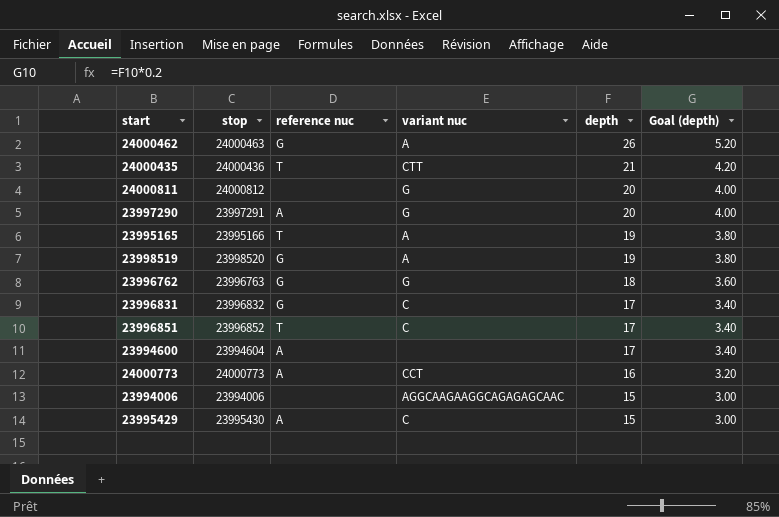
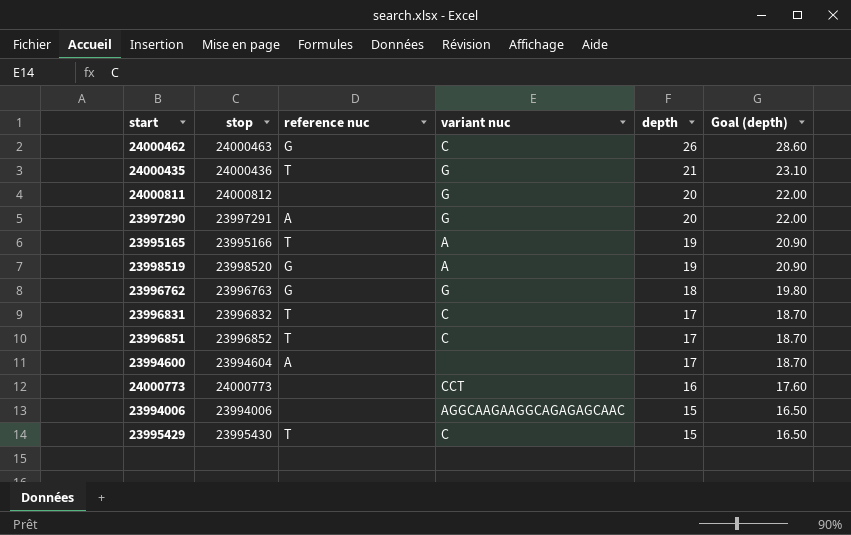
column Goal (depth) | formula: [depth] * 0.2 -> [depth] * 1.1
24000462 | variant nuc: A -> C
24000435 | variant nuc: CTT -> G
23996831 | reference nuc: G -> T
24000773 | reference nuc: A -> none
23995429 | reference nuc: A -> T

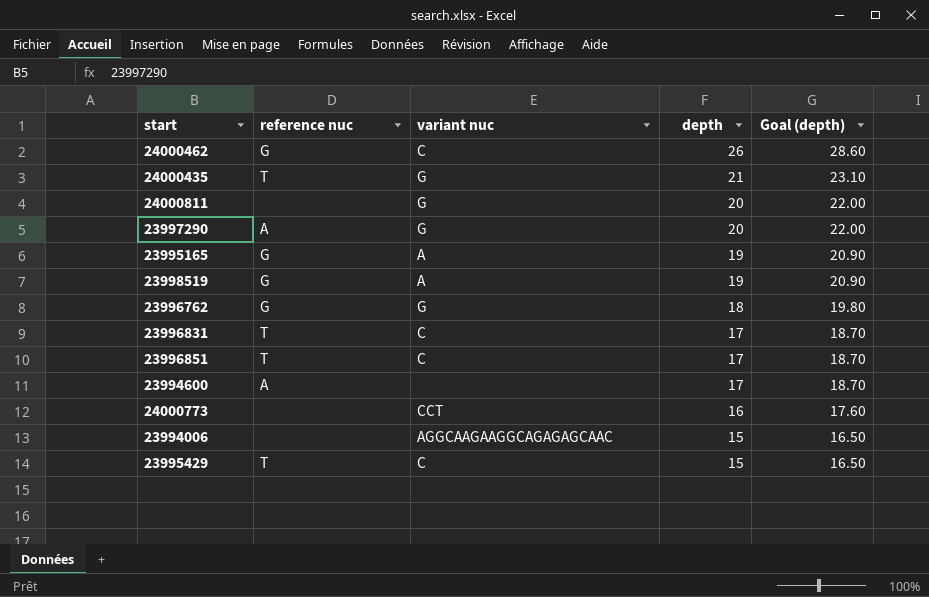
column stop | position: 2 -> none
23995165 | reference nuc: T -> G

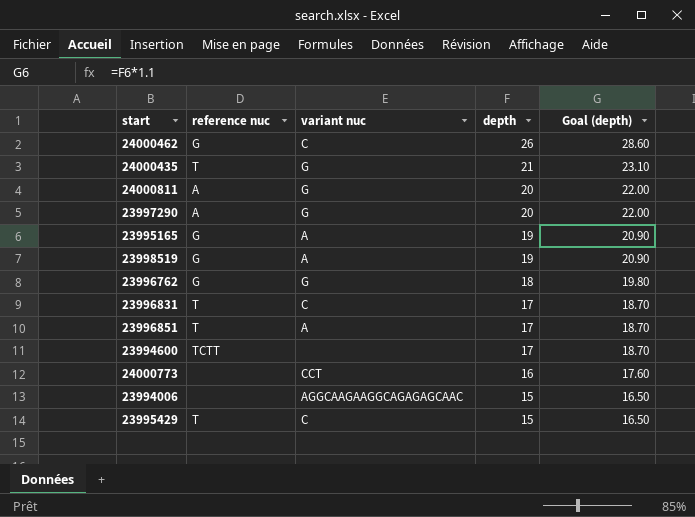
24000811 | reference nuc: none -> A
23996851 | variant nuc: C -> A
23994600 | reference nuc: A -> TCTT

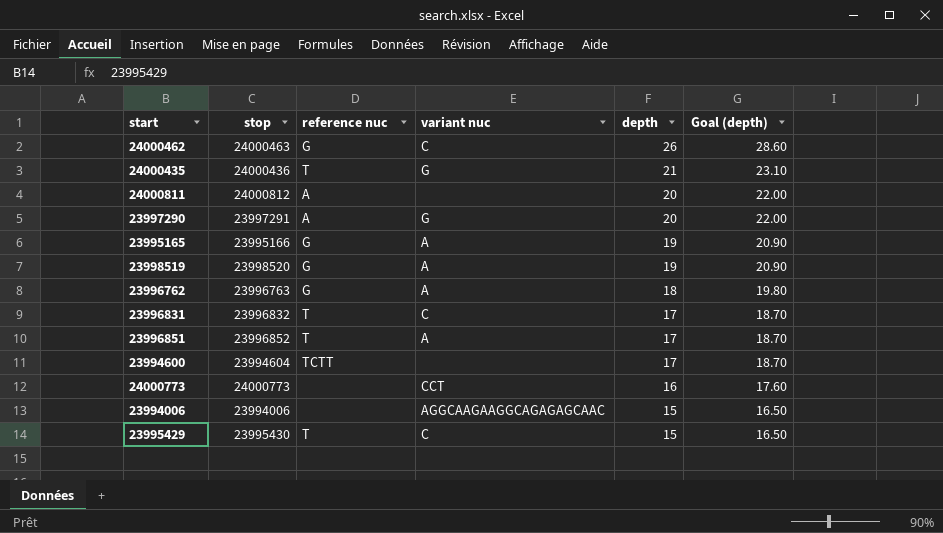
column stop | position: none -> 2
24000811 | variant nuc: G -> none
23996762 | variant nuc: G -> A

